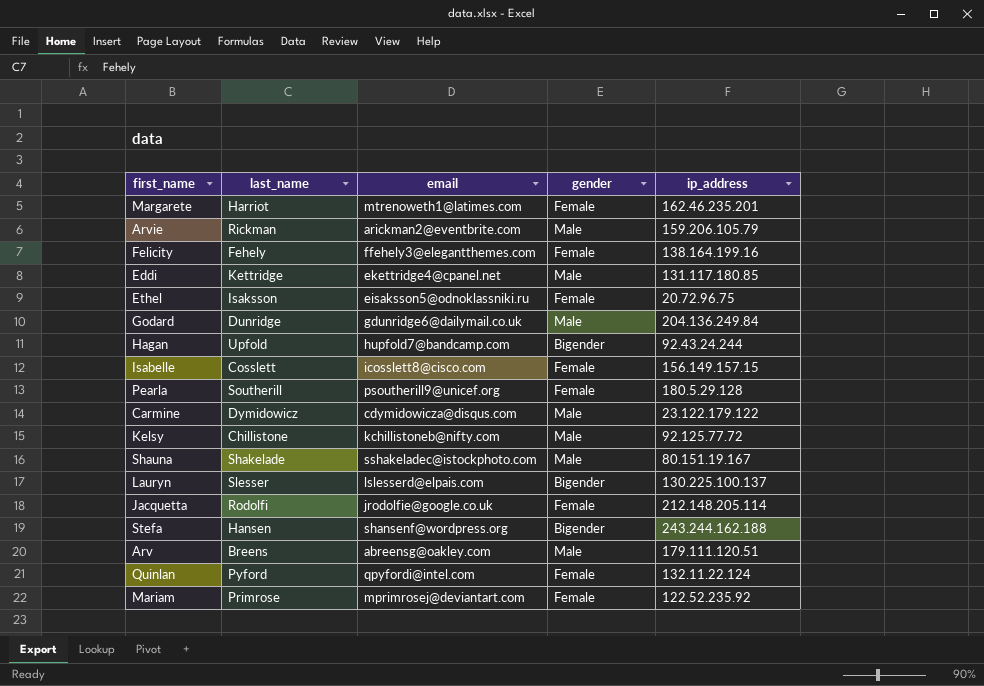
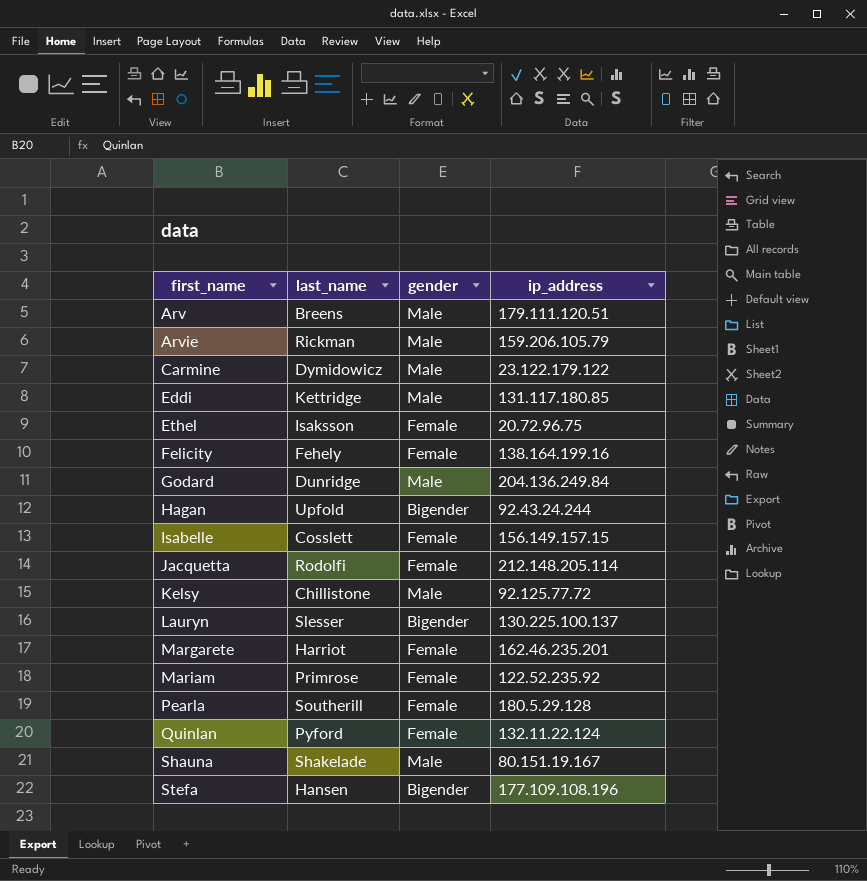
row order: none -> first_name ascending
column email | position: 3 -> none
Stefa | ip_address: 243.244.162.188 -> 177.109.108.196

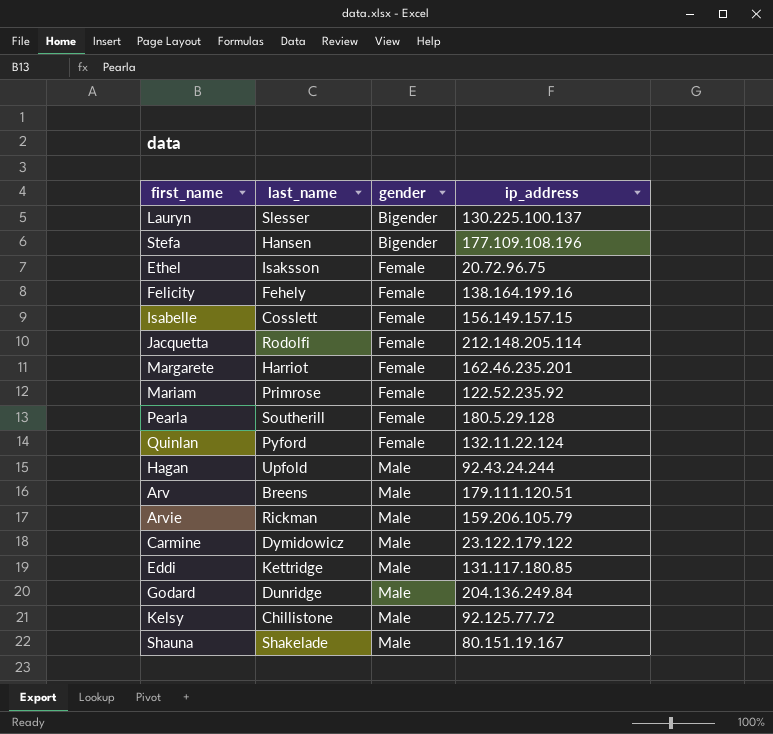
row order: first_name ascending -> gender ascending
Hagan | gender: Bigender -> Male

